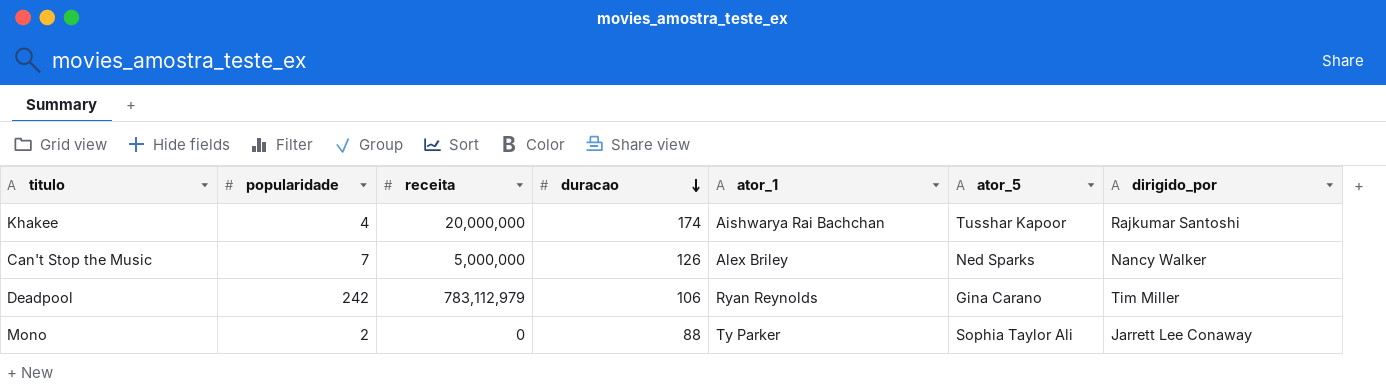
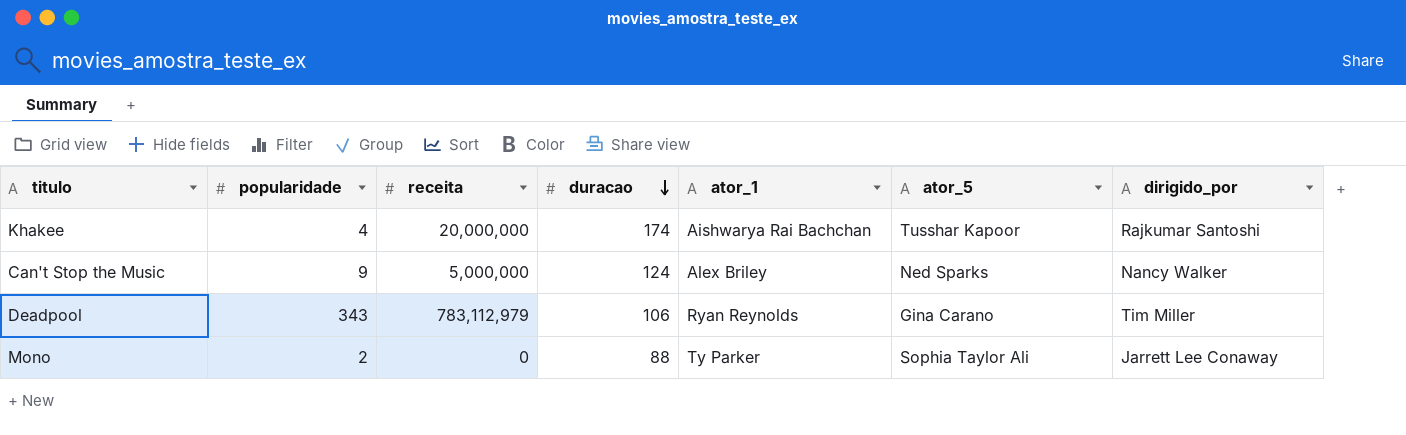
Can't Stop the Music | popularidade: 7 -> 9
Can't Stop the Music | duracao: 126 -> 124
Deadpool | popularidade: 242 -> 343

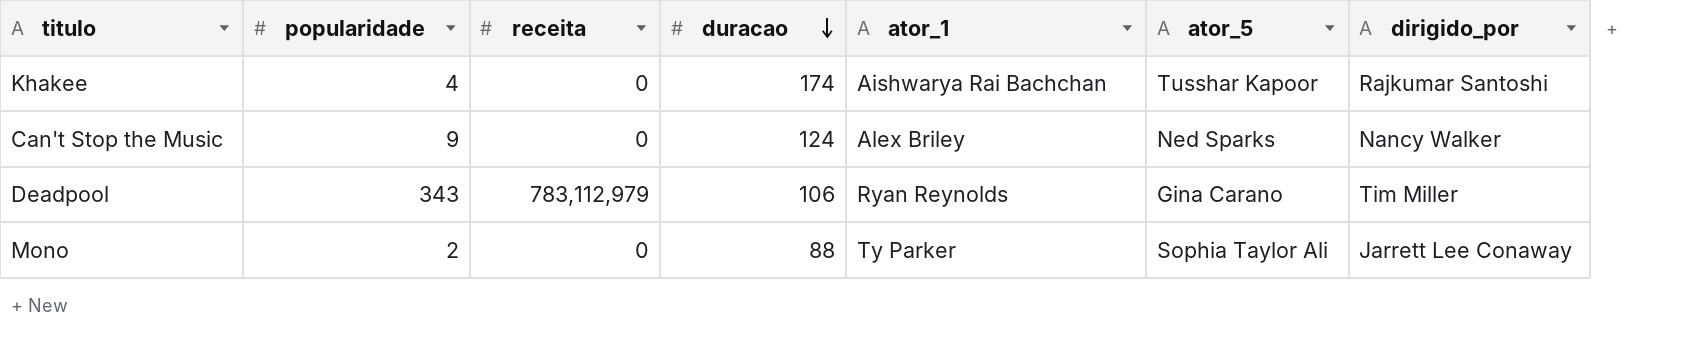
Khakee | receita: 20,000,000 -> 0
Can't Stop the Music | receita: 5,000,000 -> 0

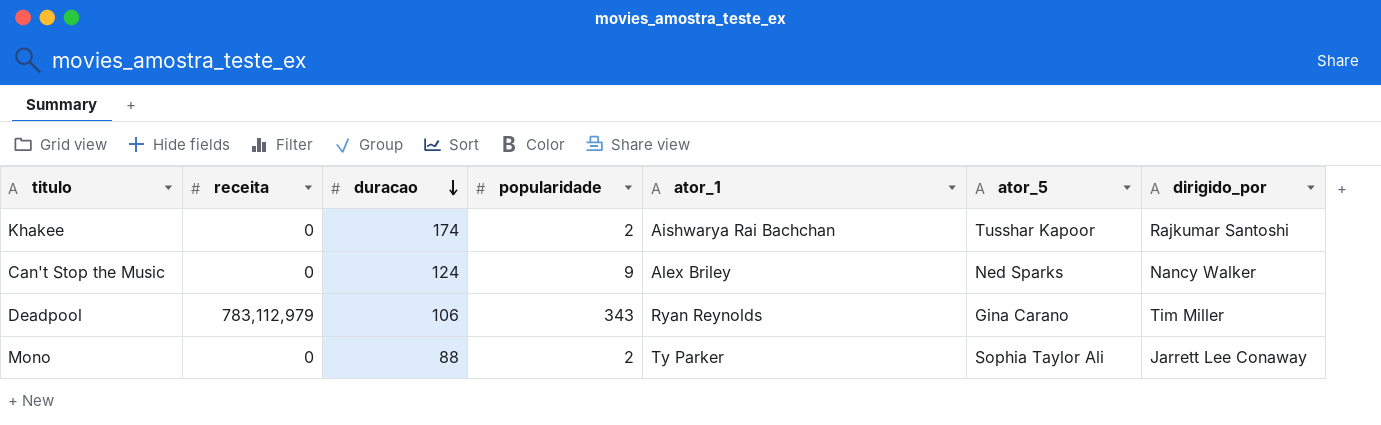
column popularidade | position: 2 -> 4
Khakee | popularidade: 4 -> 2

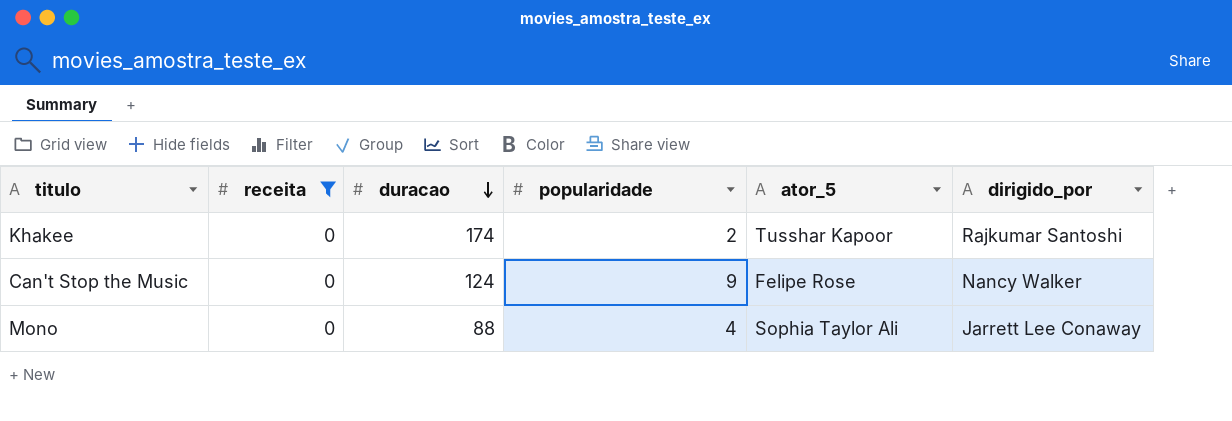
filter: none -> receita = 0
column ator_1 | position: 5 -> none
Can't Stop the Music | ator_5: Ned Sparks -> Felipe Rose
Mono | popularidade: 2 -> 4

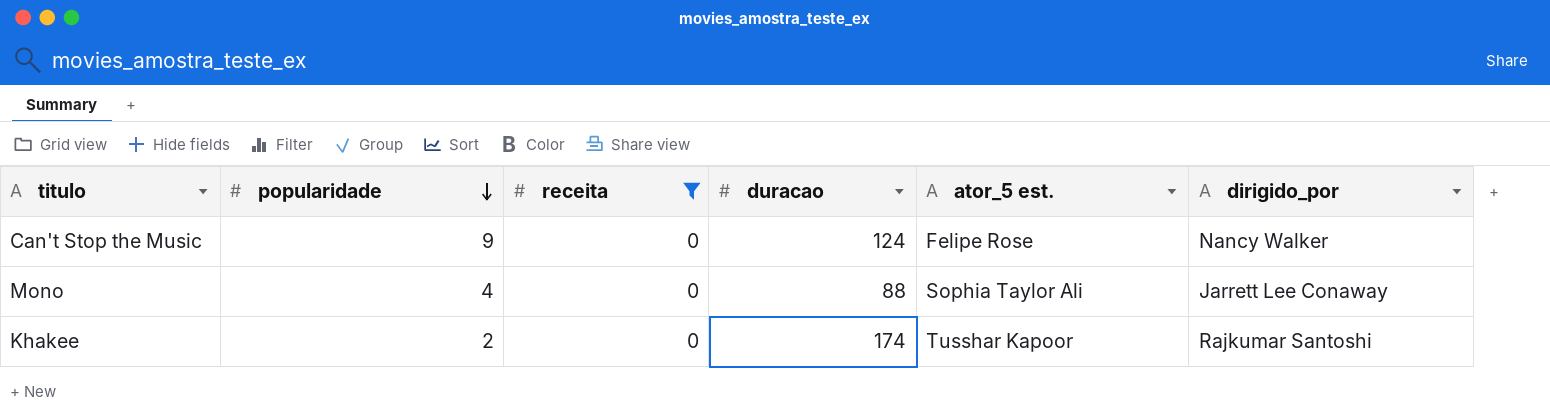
row order: duracao descending -> popularidade descending
column popularidade | position: 4 -> 2
column name: ator_5 -> ator_5 est.

